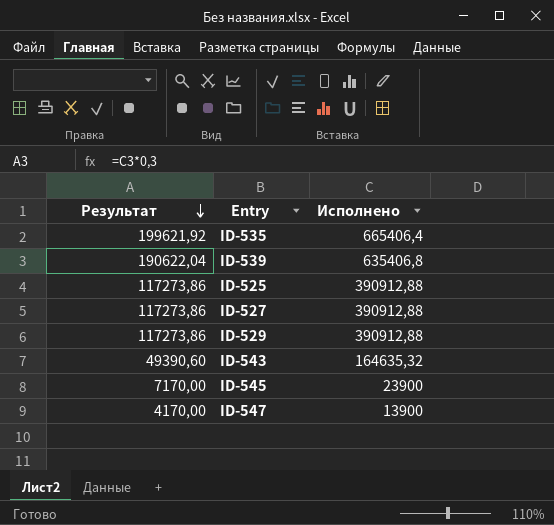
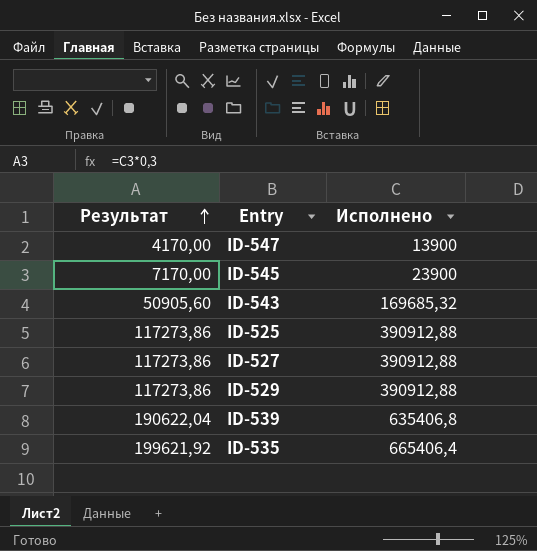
row order: Результат descending -> Результат ascending
ID-543 | Результат: 49390,60 -> 50905,60
ID-543 | Исполнено: 164635,32 -> 169685,32

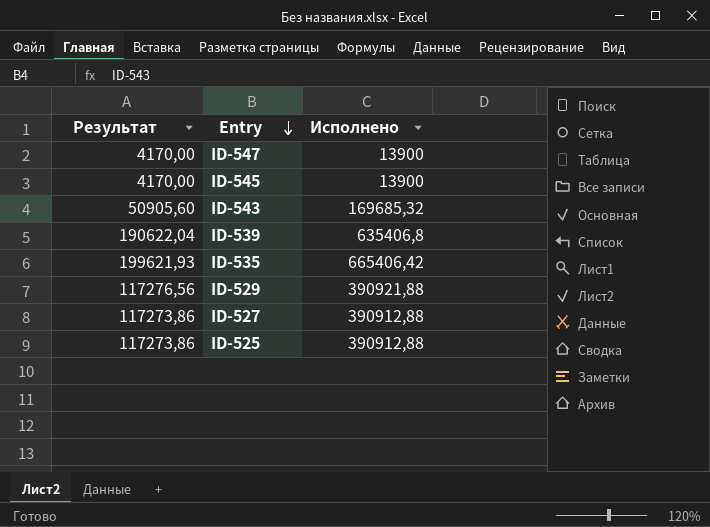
row order: Результат ascending -> Entry descending
ID-545 | Результат: 7170,00 -> 4170,00
ID-545 | Исполнено: 23900 -> 13900
ID-535 | Результат: 199621,92 -> 199621,93
ID-535 | Исполнено: 665406,4 -> 665406,42
ID-529 | Результат: 117273,86 -> 117276,56
ID-529 | Исполнено: 390912,88 -> 390921,88

